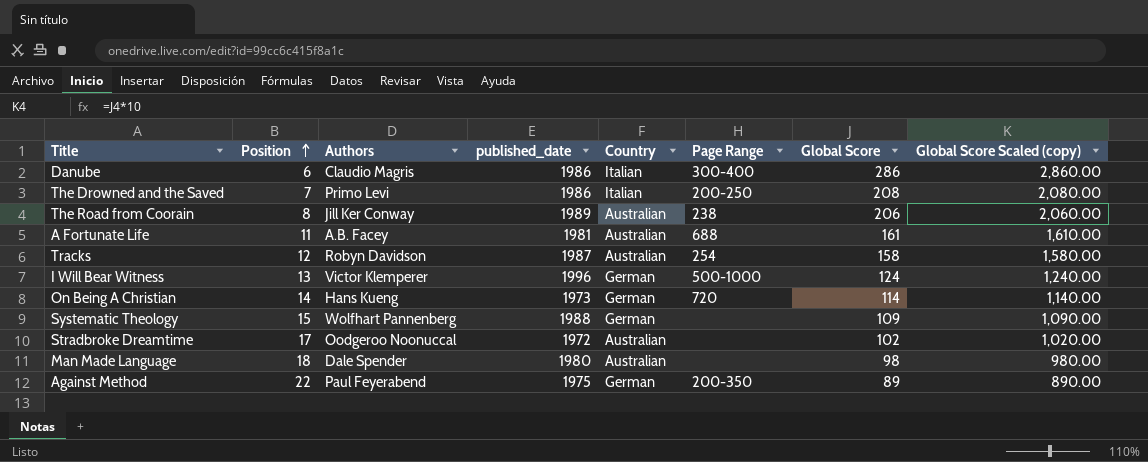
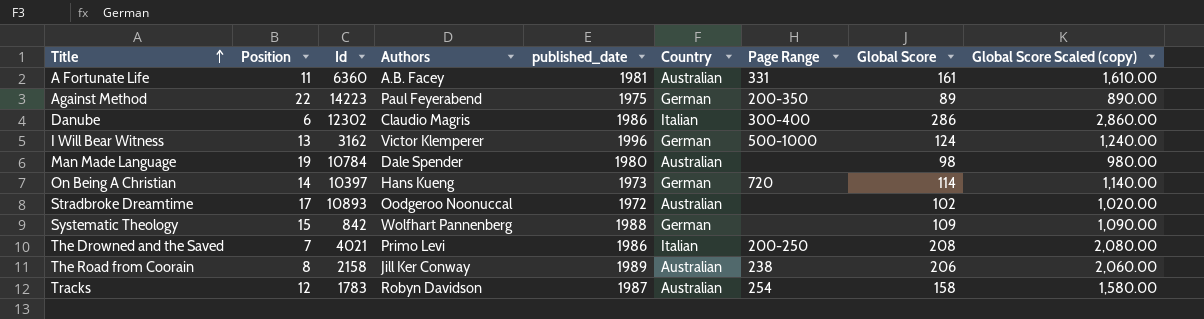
row order: Position ascending -> Title ascending
column Id | position: none -> 3
A Fortunate Life | Page Range: 688 -> 331
Man Made Language | Position: 18 -> 19

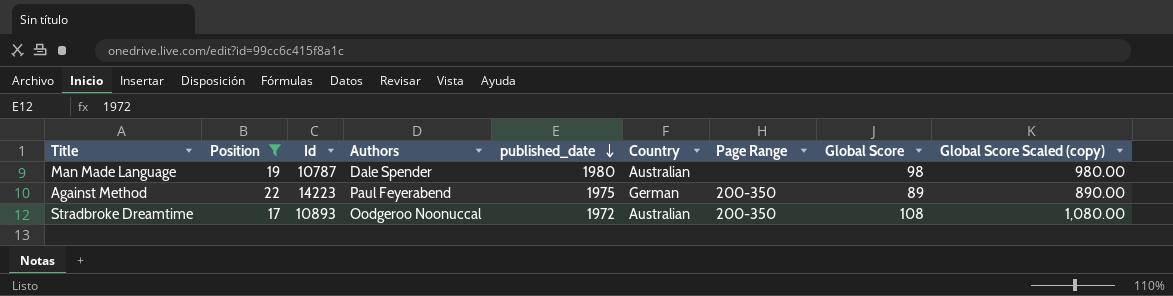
filter: none -> Position >= 17
row order: Title ascending -> published_date descending
Man Made Language | Id: 10784 -> 10787
Stradbroke Dreamtime | Page Range: none -> 200-350
Stradbroke Dreamtime | Global Score: 102 -> 108
Stradbroke Dreamtime | Global Score Scaled (copy): 1,020.00 -> 1,080.00

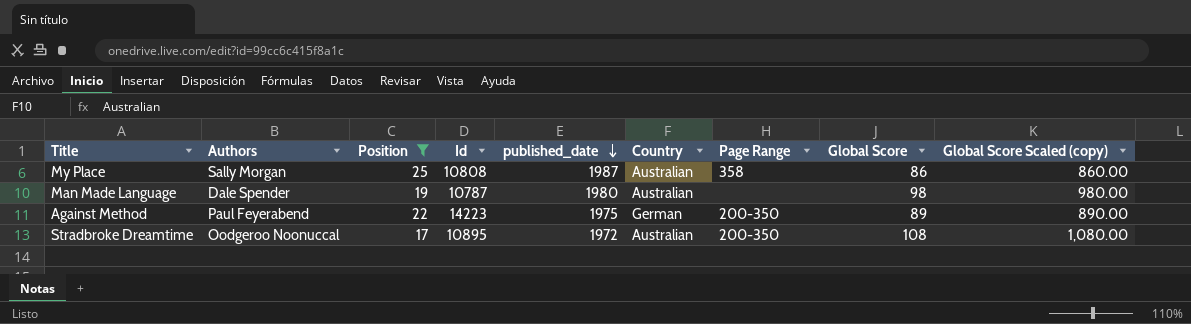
column Authors | position: 4 -> 2
row My Place: none -> Sally Morgan | 25 | 10808 | 1987 | Australian | 358 | 86 | 860.00
Stradbroke Dreamtime | Id: 10893 -> 10895

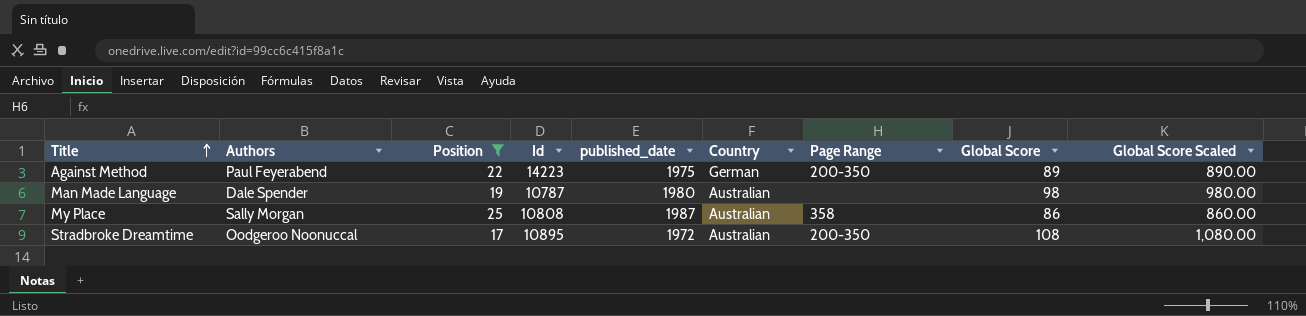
row order: published_date descending -> Title ascending
column name: Global Score Scaled (copy) -> Global Score Scaled

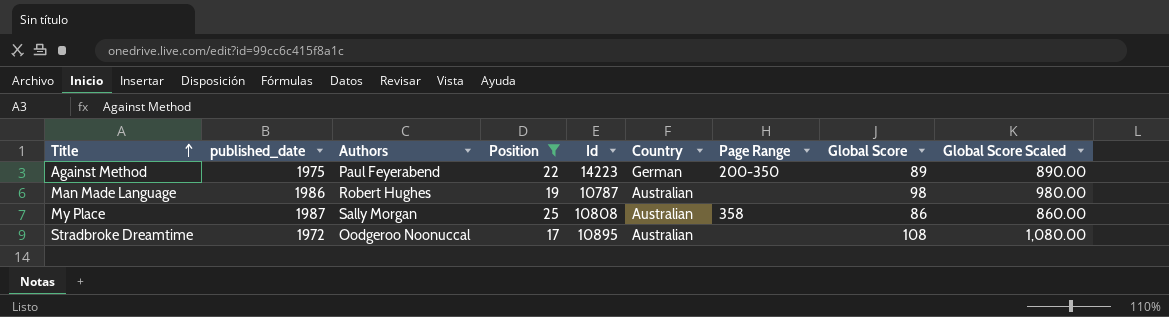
column published_date | position: 5 -> 2
Man Made Language | published_date: 1980 -> 1986
Man Made Language | Authors: Dale Spender -> Robert Hughes
Stradbroke Dreamtime | Page Range: 200-350 -> none

